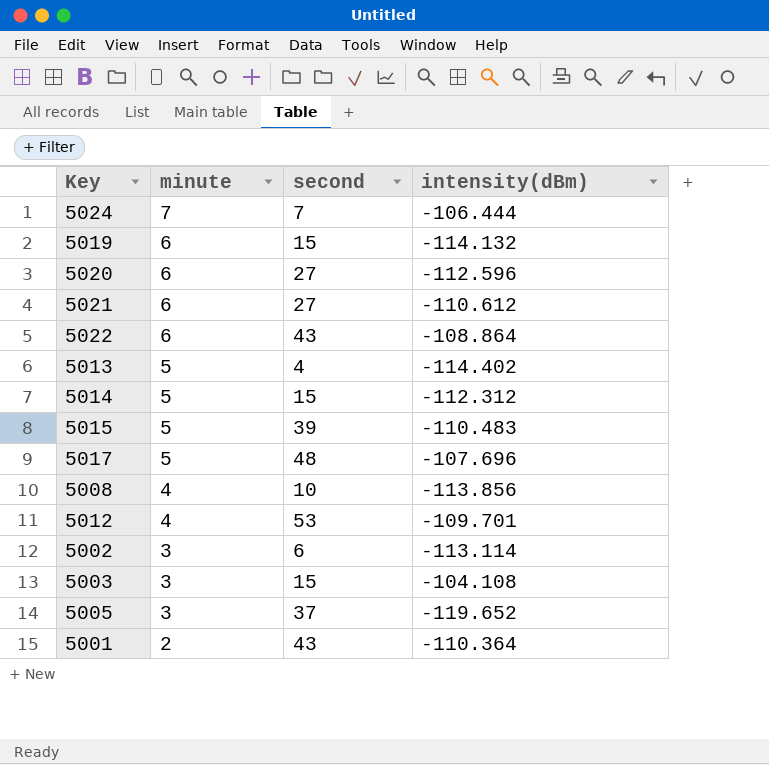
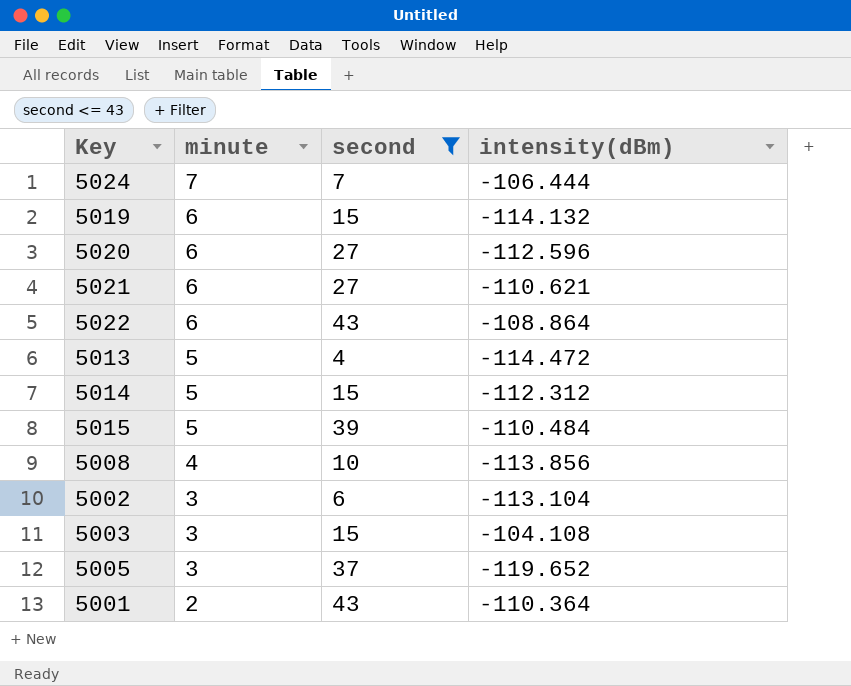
filter: none -> second <= 43
5021 | intensity(dBm): -110.612 -> -110.621
5013 | intensity(dBm): -114.402 -> -114.472
5015 | intensity(dBm): -110.483 -> -110.484
5002 | intensity(dBm): -113.114 -> -113.104

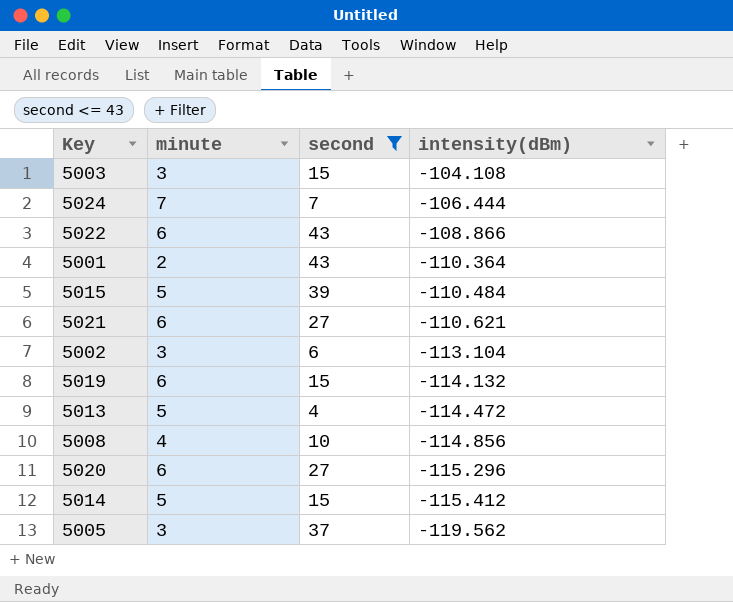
row order: minute descending -> intensity(dBm) descending
5022 | intensity(dBm): -108.864 -> -108.866
5008 | intensity(dBm): -113.856 -> -114.856
5020 | intensity(dBm): -112.596 -> -115.296
5014 | intensity(dBm): -112.312 -> -115.412
5005 | intensity(dBm): -119.652 -> -119.562

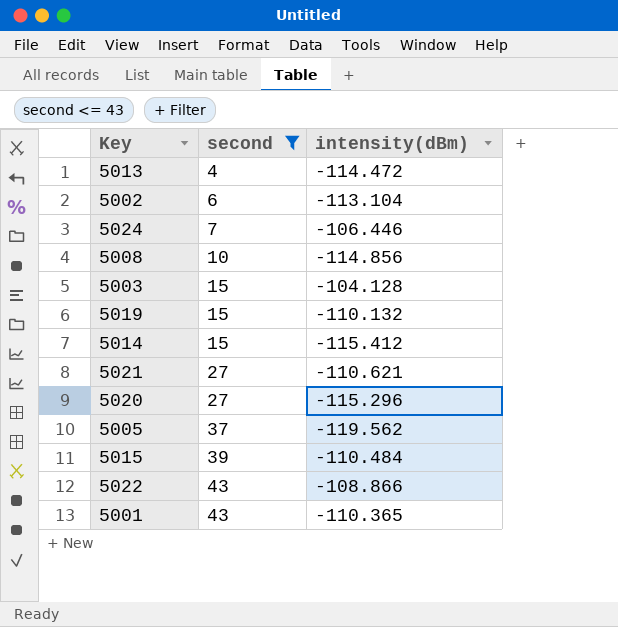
row order: intensity(dBm) descending -> second ascending
column minute | position: 2 -> none
5024 | intensity(dBm): -106.444 -> -106.446
5003 | intensity(dBm): -104.108 -> -104.128
5019 | intensity(dBm): -114.132 -> -110.132
5001 | intensity(dBm): -110.364 -> -110.365

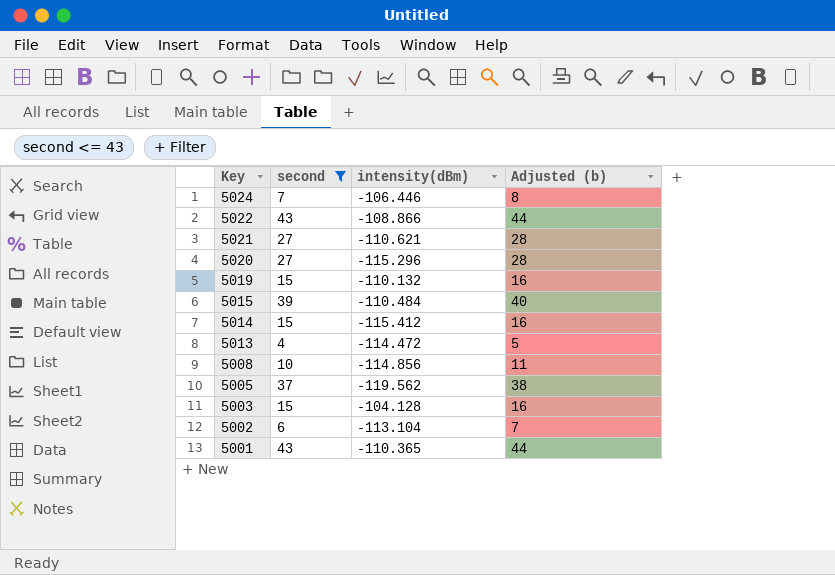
row order: second ascending -> Key descending
column Adjusted (b) | formula: none -> [second] + 1

